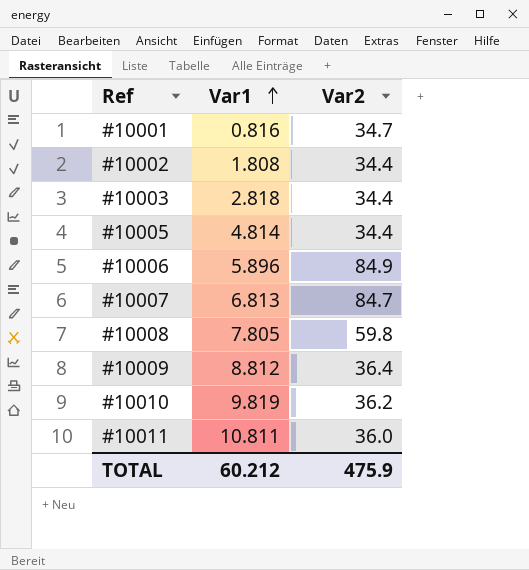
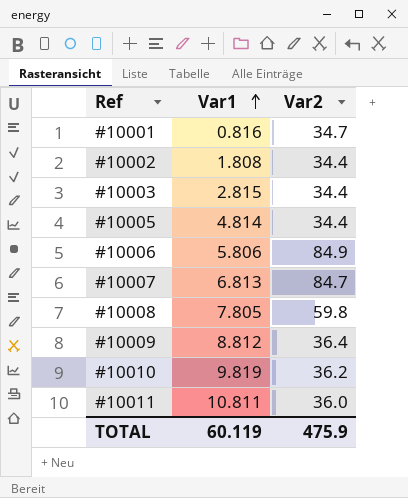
#10003 | Var1: 2.818 -> 2.815
#10006 | Var1: 5.896 -> 5.806
TOTAL | Var1: 60.212 -> 60.119

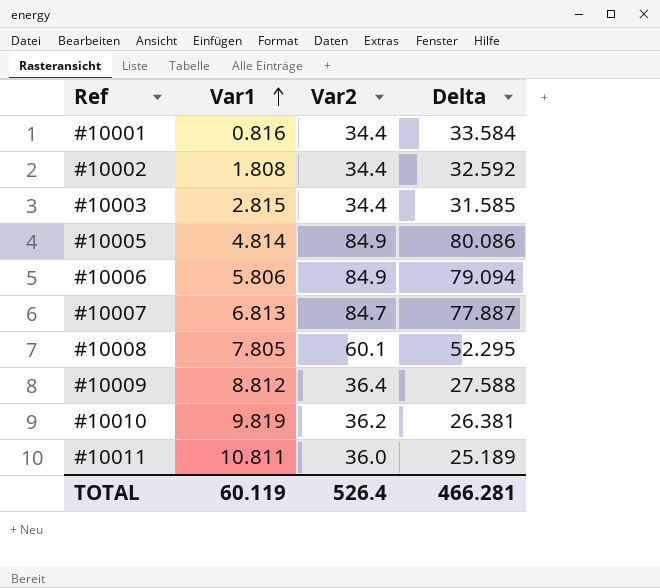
column Delta | formula: none -> [Var2] - [Var1]
#10001 | Var2: 34.7 -> 34.4
#10005 | Var2: 34.4 -> 84.9
#10008 | Var2: 59.8 -> 60.1
TOTAL | Var2: 475.9 -> 526.4

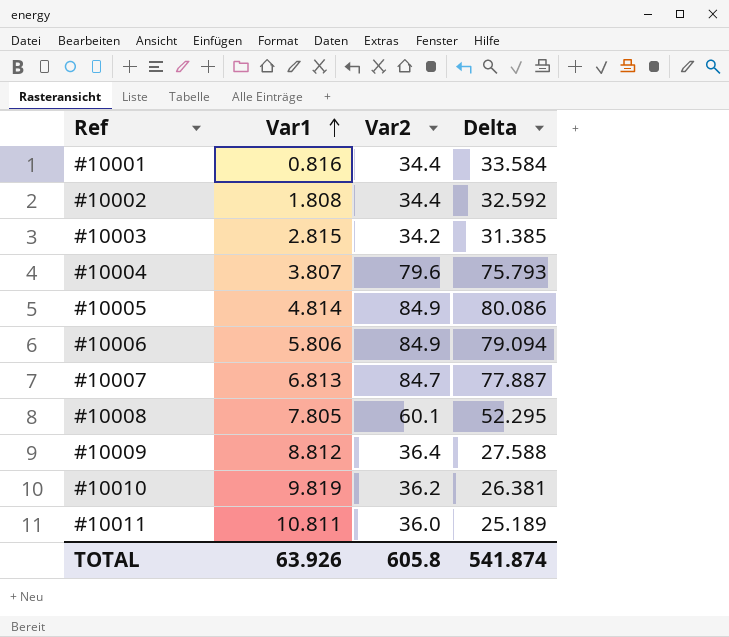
#10003 | Var2: 34.4 -> 34.2
#10003 | Delta: 31.585 -> 31.385
row #10004: none -> 3.807 | 79.6 | 75.793
TOTAL | Var1: 60.119 -> 63.926
TOTAL | Var2: 526.4 -> 605.8
TOTAL | Delta: 466.281 -> 541.874

